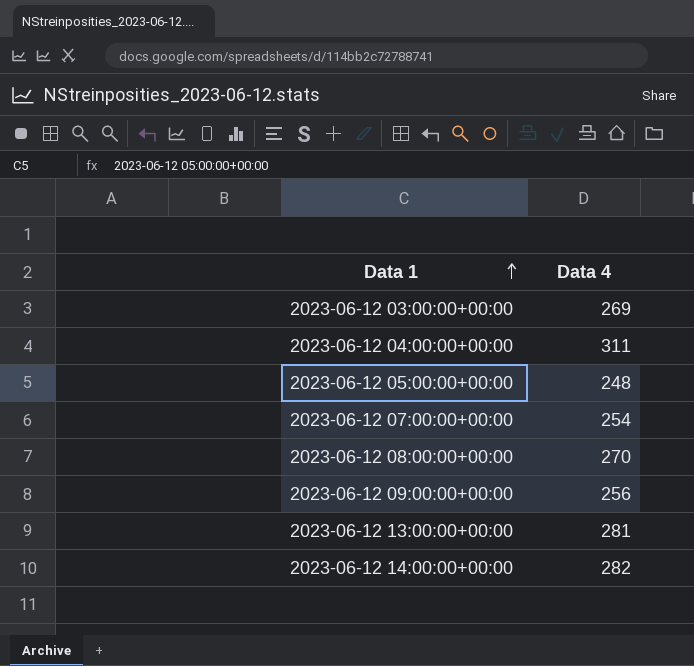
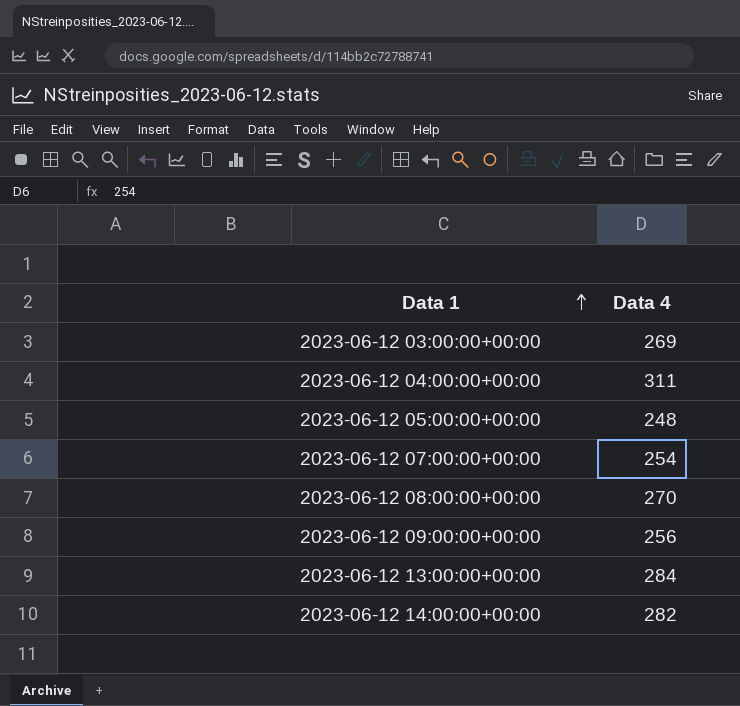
2023-06-12 13:00:00+00:00 | Data 4: 281 -> 284

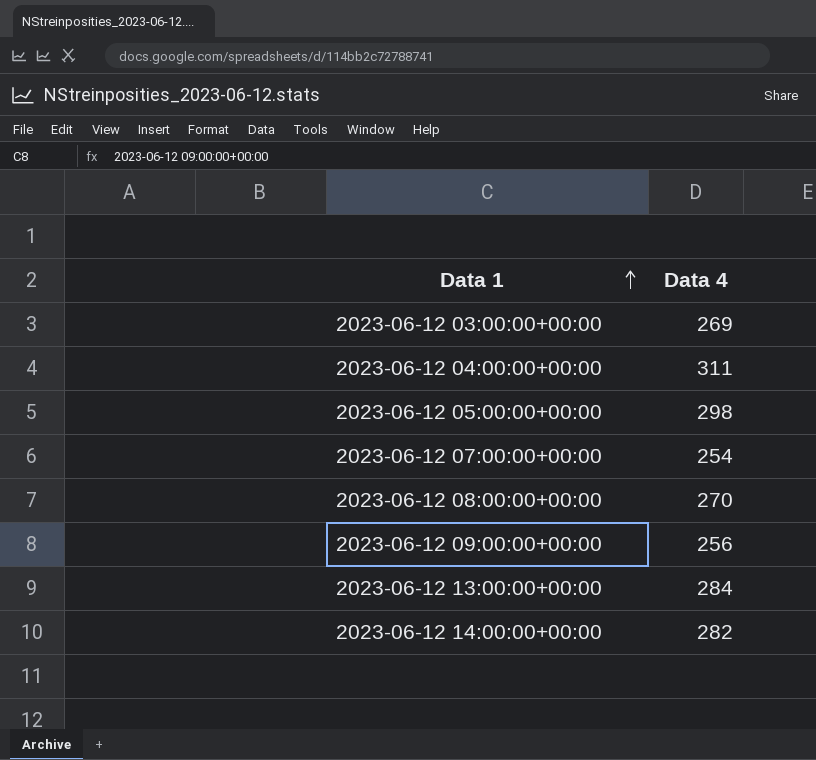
2023-06-12 05:00:00+00:00 | Data 4: 248 -> 298

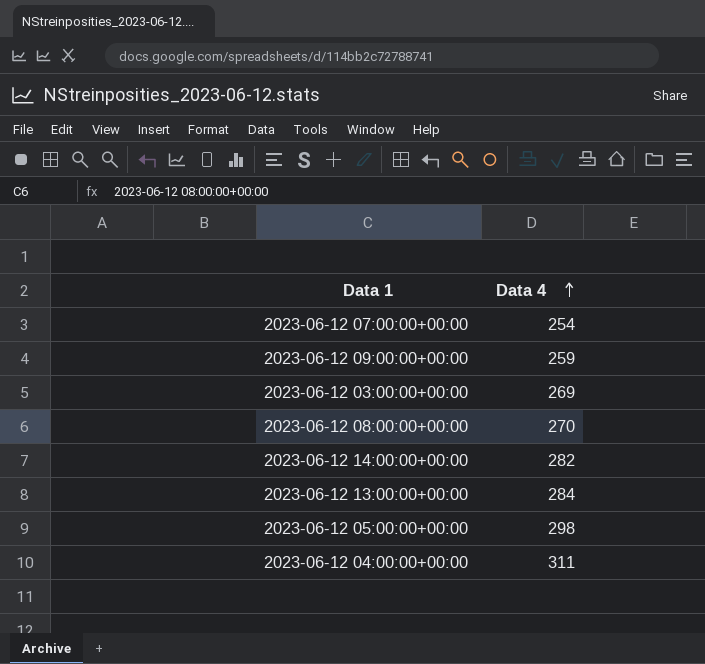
row order: Data 1 ascending -> Data 4 ascending
2023-06-12 09:00:00+00:00 | Data 4: 256 -> 259

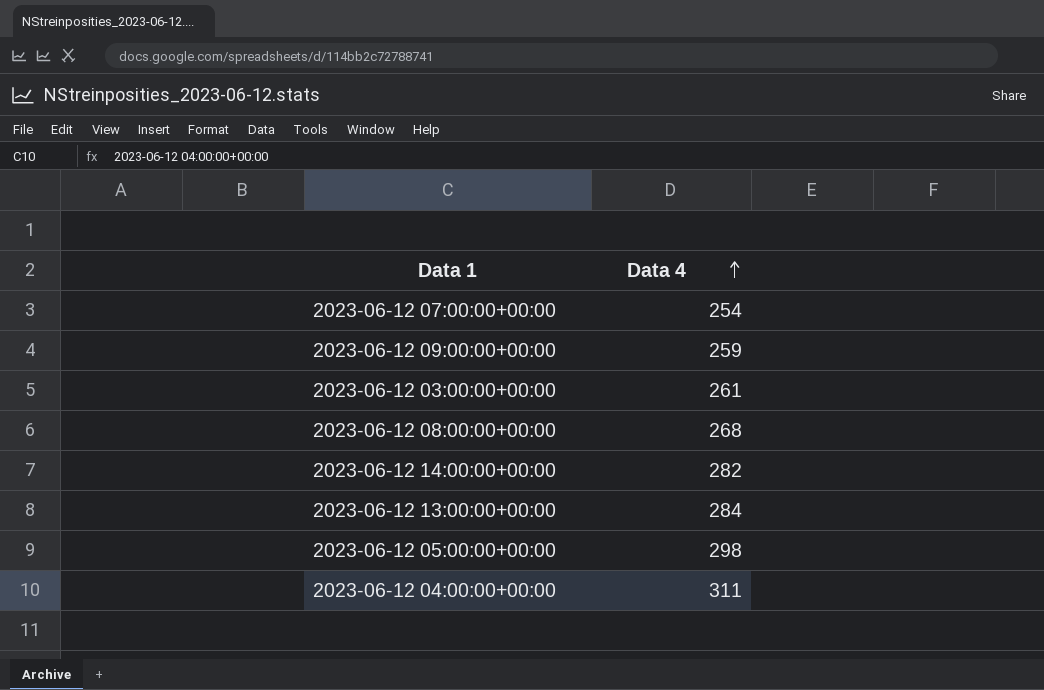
2023-06-12 03:00:00+00:00 | Data 4: 269 -> 261
2023-06-12 08:00:00+00:00 | Data 4: 270 -> 268

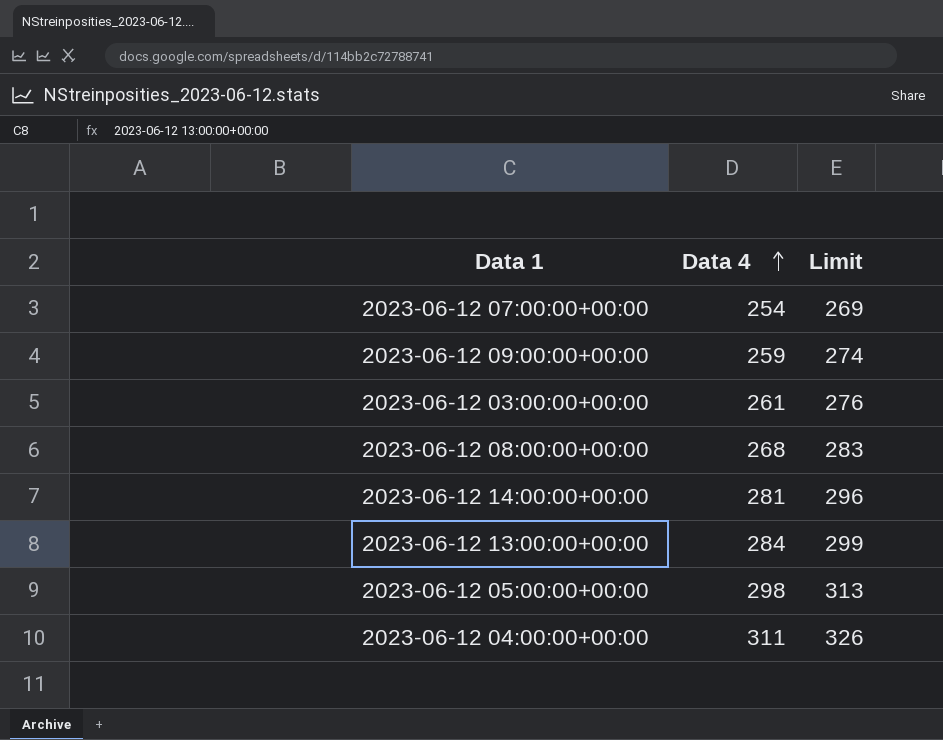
column Limit | formula: none -> [Data 4] + 15
2023-06-12 14:00:00+00:00 | Data 4: 282 -> 281

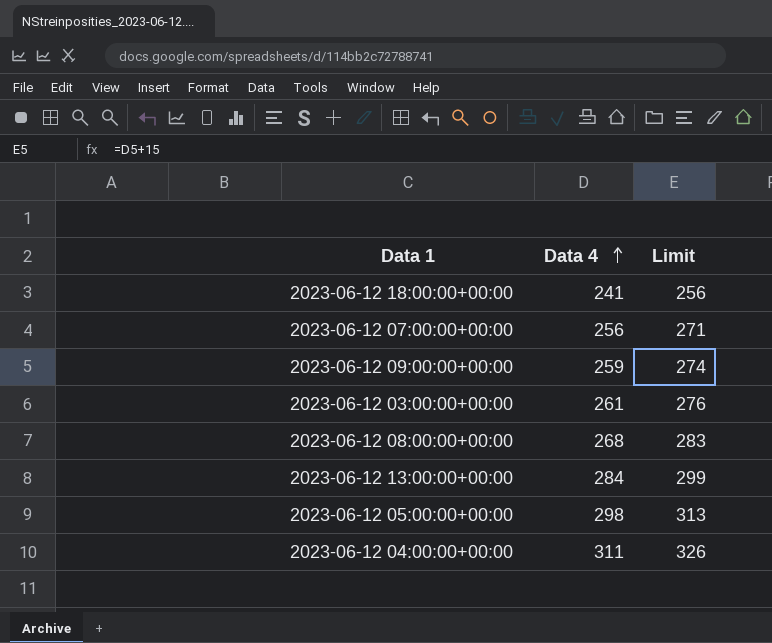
row 2023-06-12 14:00:00+00:00: 281 | 296 -> none
row 2023-06-12 18:00:00+00:00: none -> 241 | 256
2023-06-12 07:00:00+00:00 | Data 4: 254 -> 256
2023-06-12 07:00:00+00:00 | Limit: 269 -> 271

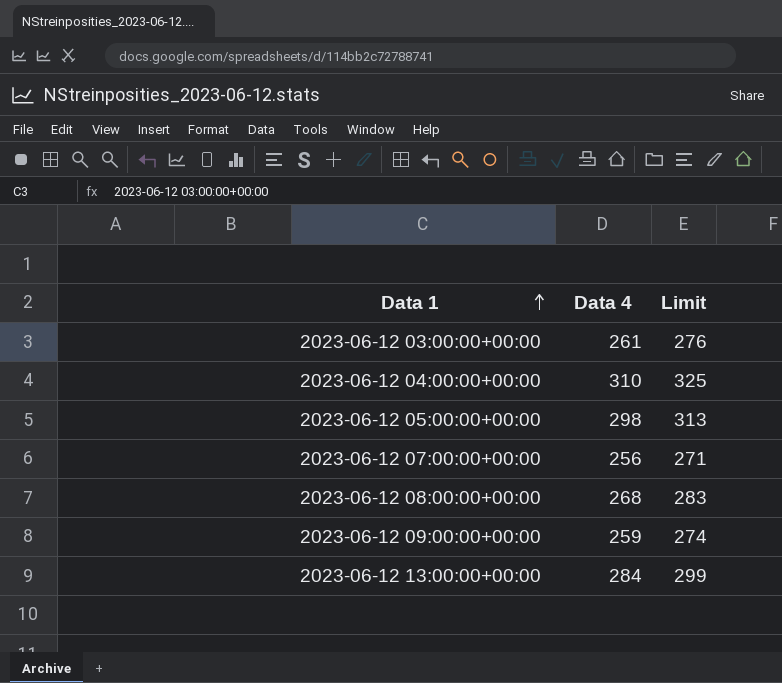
row order: Data 4 ascending -> Data 1 ascending
row 2023-06-12 18:00:00+00:00: 241 | 256 -> none
2023-06-12 04:00:00+00:00 | Data 4: 311 -> 310
2023-06-12 04:00:00+00:00 | Limit: 326 -> 325

